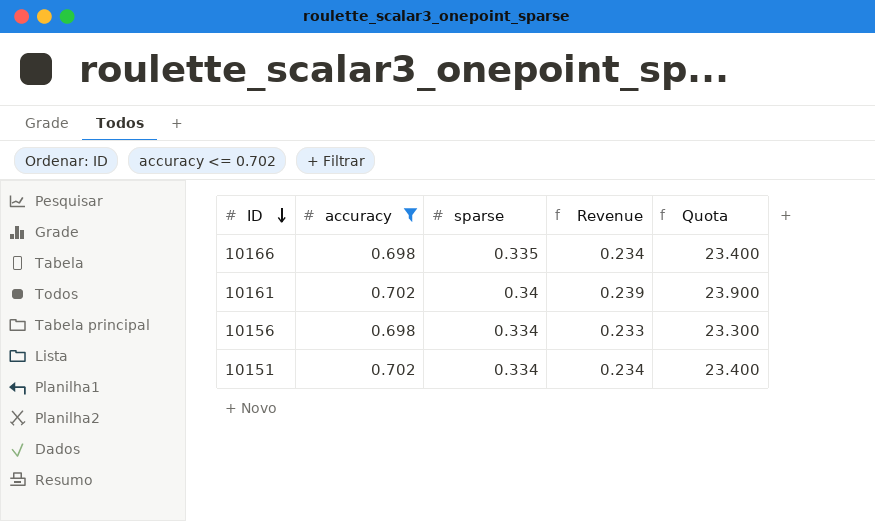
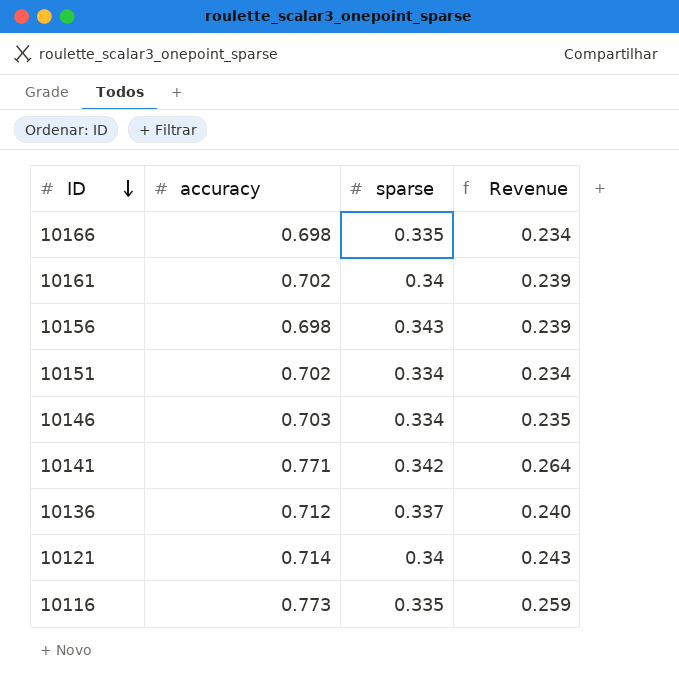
filter: accuracy <= 0.702 -> none
column Quota | formula: [Revenue] * 100 -> none
10156 | sparse: 0.334 -> 0.343
10156 | Revenue: 0.233 -> 0.239

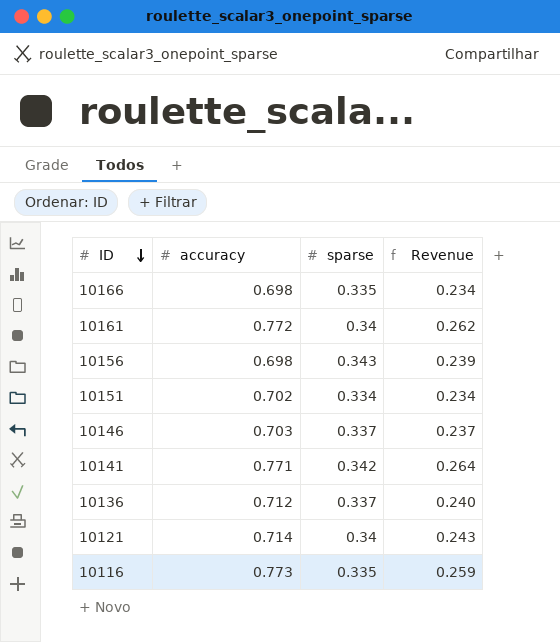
10161 | accuracy: 0.702 -> 0.772
10161 | Revenue: 0.239 -> 0.262
10146 | sparse: 0.334 -> 0.337
10146 | Revenue: 0.235 -> 0.237

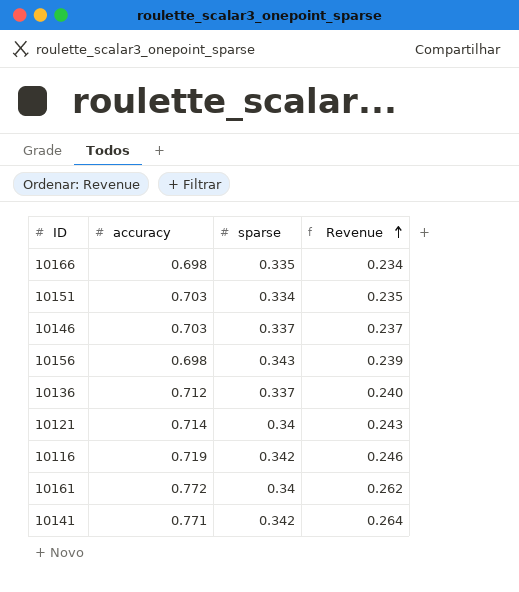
row order: ID descending -> Revenue ascending
10151 | accuracy: 0.702 -> 0.703
10151 | Revenue: 0.234 -> 0.235
10116 | accuracy: 0.773 -> 0.719
10116 | sparse: 0.335 -> 0.342
10116 | Revenue: 0.259 -> 0.246

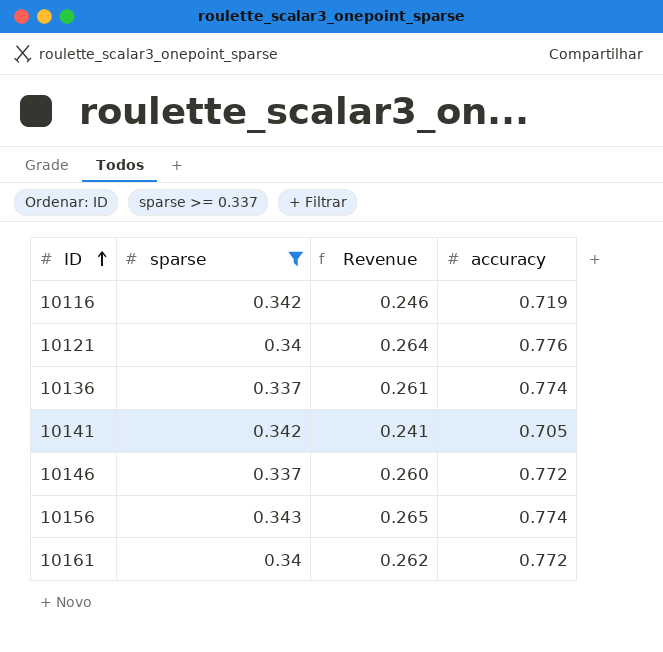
filter: none -> sparse >= 0.337
row order: Revenue ascending -> ID ascending
column accuracy | position: 2 -> 4
10121 | Revenue: 0.243 -> 0.264
10121 | accuracy: 0.714 -> 0.776
10136 | Revenue: 0.240 -> 0.261
10136 | accuracy: 0.712 -> 0.774
10141 | Revenue: 0.264 -> 0.241
10141 | accuracy: 0.771 -> 0.705
10146 | Revenue: 0.237 -> 0.260
10146 | accuracy: 0.703 -> 0.772
10156 | Revenue: 0.239 -> 0.265
10156 | accuracy: 0.698 -> 0.774

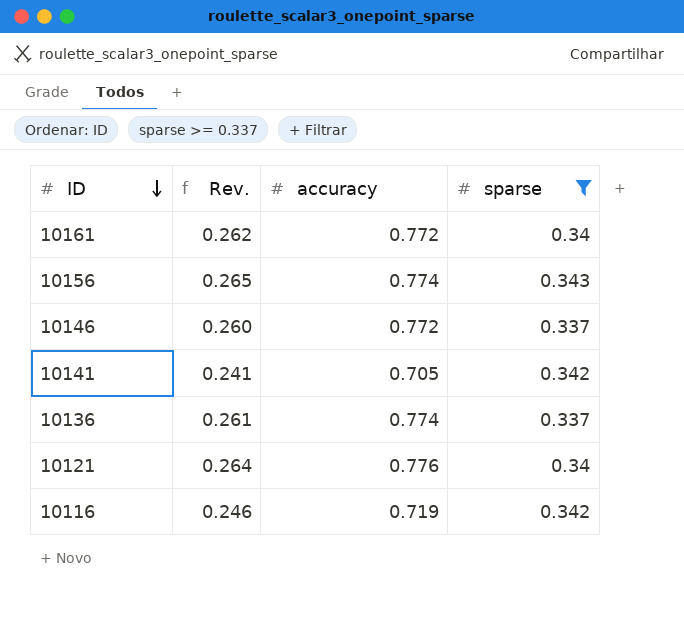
row order: ID ascending -> ID descending
column name: Revenue -> Rev.
column sparse | position: 2 -> 4

